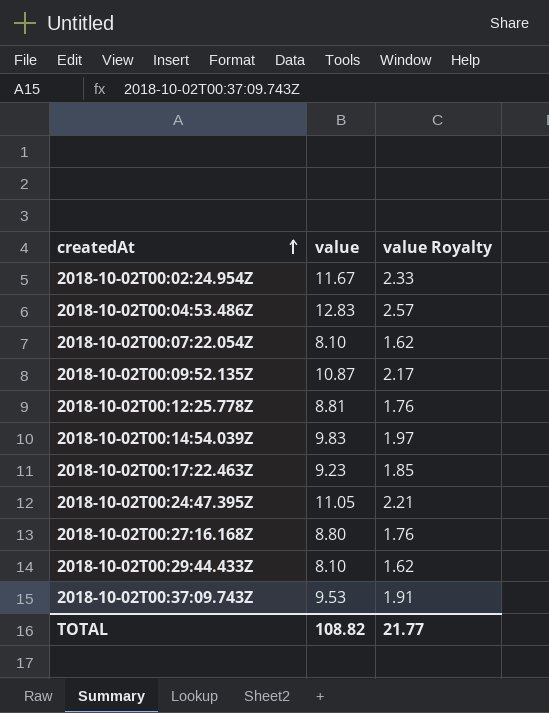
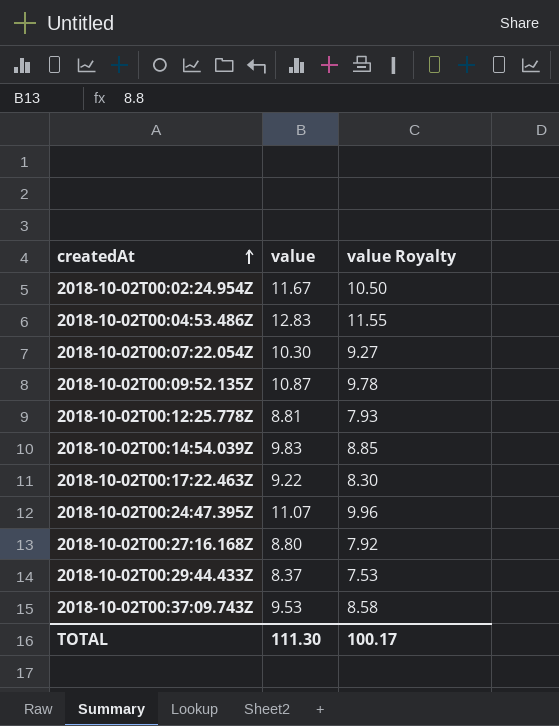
column value Royalty | formula: [value] * 0.2 -> [value] * 0.9
2018-10-02T00:07:22.054Z | value: 8.10 -> 10.30
2018-10-02T00:17:22.463Z | value: 9.23 -> 9.22
2018-10-02T00:24:47.395Z | value: 11.05 -> 11.07
2018-10-02T00:29:44.433Z | value: 8.10 -> 8.37
TOTAL | value: 108.82 -> 111.30
TOTAL | value Royalty: 21.77 -> 100.17

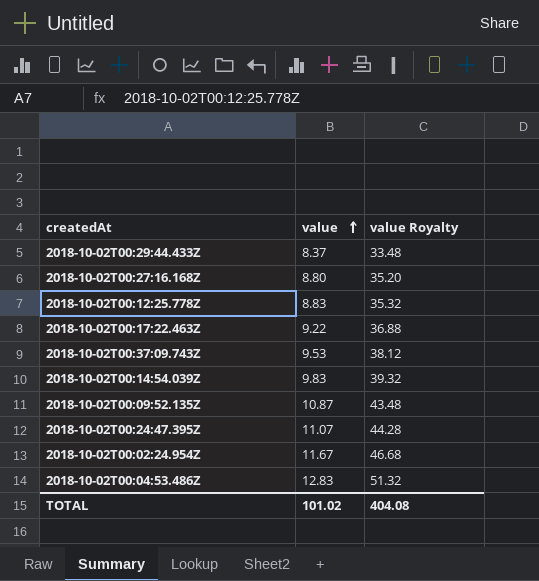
row order: createdAt ascending -> value ascending
column value Royalty | formula: [value] * 0.9 -> [value] * 4
row 2018-10-02T00:07:22.054Z: 10.30 | 9.27 -> none
2018-10-02T00:12:25.778Z | value: 8.81 -> 8.83
TOTAL | value: 111.30 -> 101.02
TOTAL | value Royalty: 100.17 -> 404.08

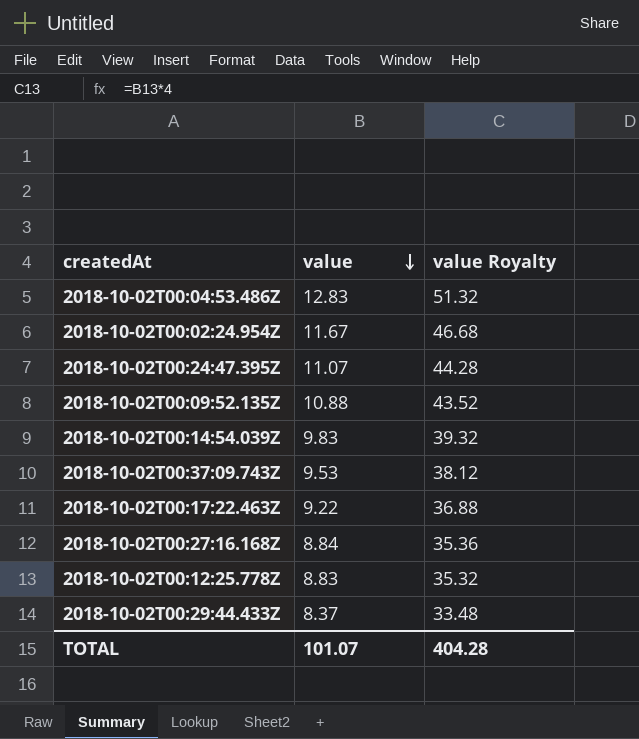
row order: value ascending -> value descending
2018-10-02T00:09:52.135Z | value: 10.87 -> 10.88
2018-10-02T00:09:52.135Z | value Royalty: 43.48 -> 43.52
2018-10-02T00:27:16.168Z | value: 8.80 -> 8.84
2018-10-02T00:27:16.168Z | value Royalty: 35.20 -> 35.36
TOTAL | value: 101.02 -> 101.07
TOTAL | value Royalty: 404.08 -> 404.28

